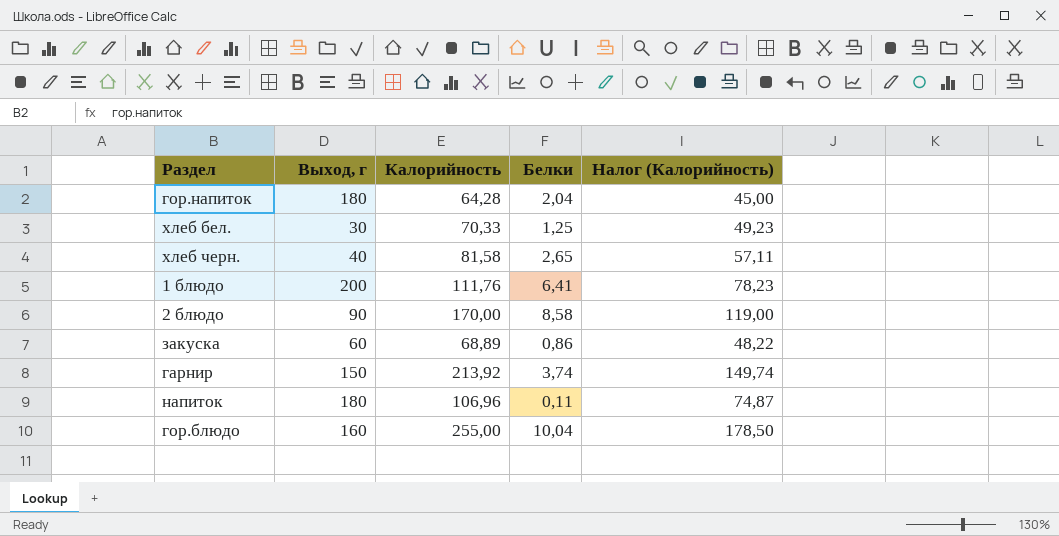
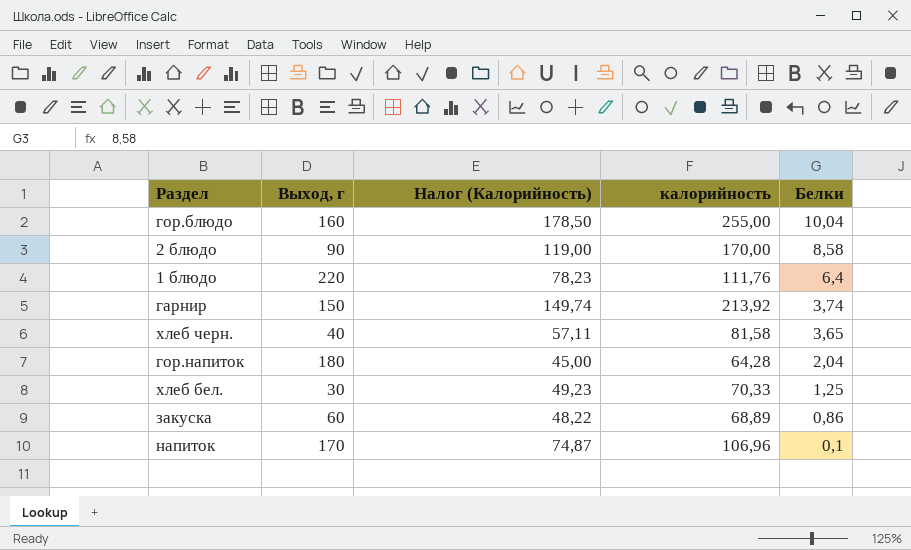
row order: none -> Белки descending
column Налог (Калорийность) | position: 5 -> 3
column name: Калорийность -> калорийность
1 блюдо | Выход, г: 200 -> 220
1 блюдо | Белки: 6,41 -> 6,4
хлеб черн. | Белки: 2,65 -> 3,65
напиток | Выход, г: 180 -> 170
напиток | Белки: 0,11 -> 0,1

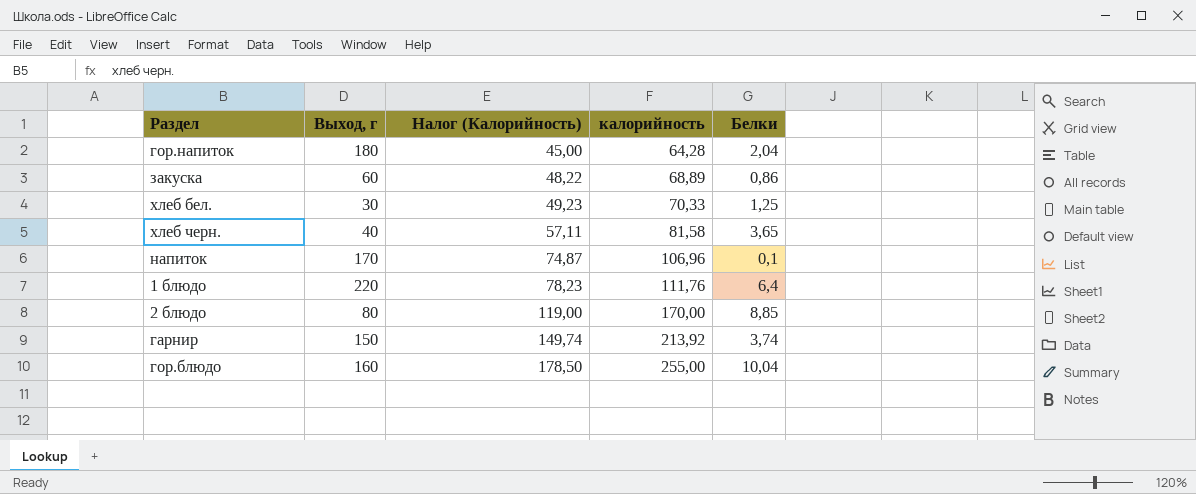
row order: Белки descending -> Налог (Калорийность) ascending
2 блюдо | Выход, г: 90 -> 80
2 блюдо | Белки: 8,58 -> 8,85

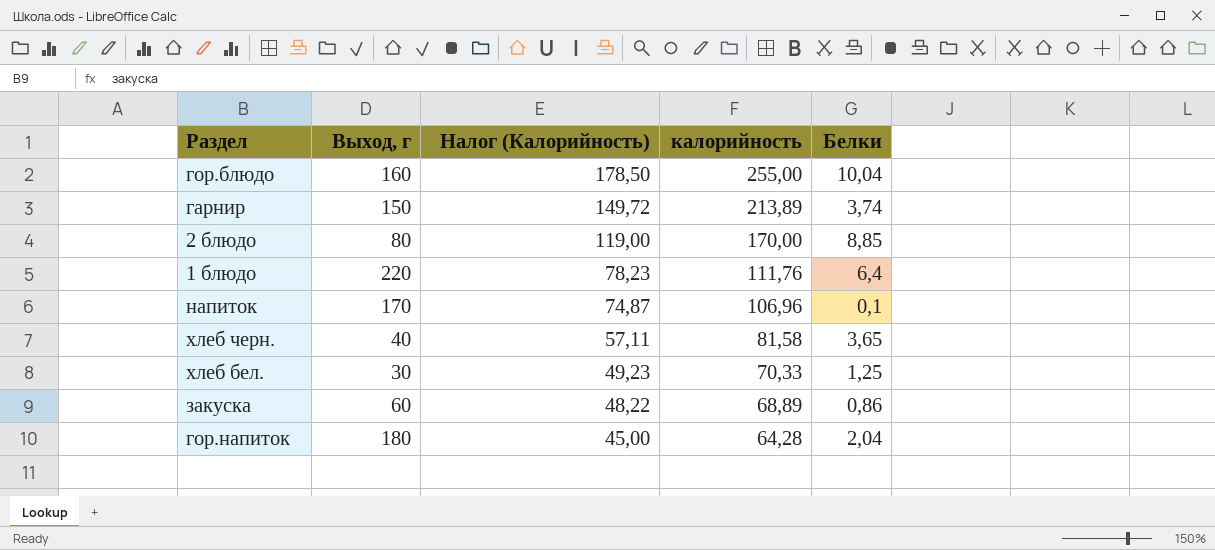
row order: Налог (Калорийность) ascending -> Налог (Калорийность) descending
гарнир | Налог (Калорийность): 149,74 -> 149,72
гарнир | калорийность: 213,92 -> 213,89

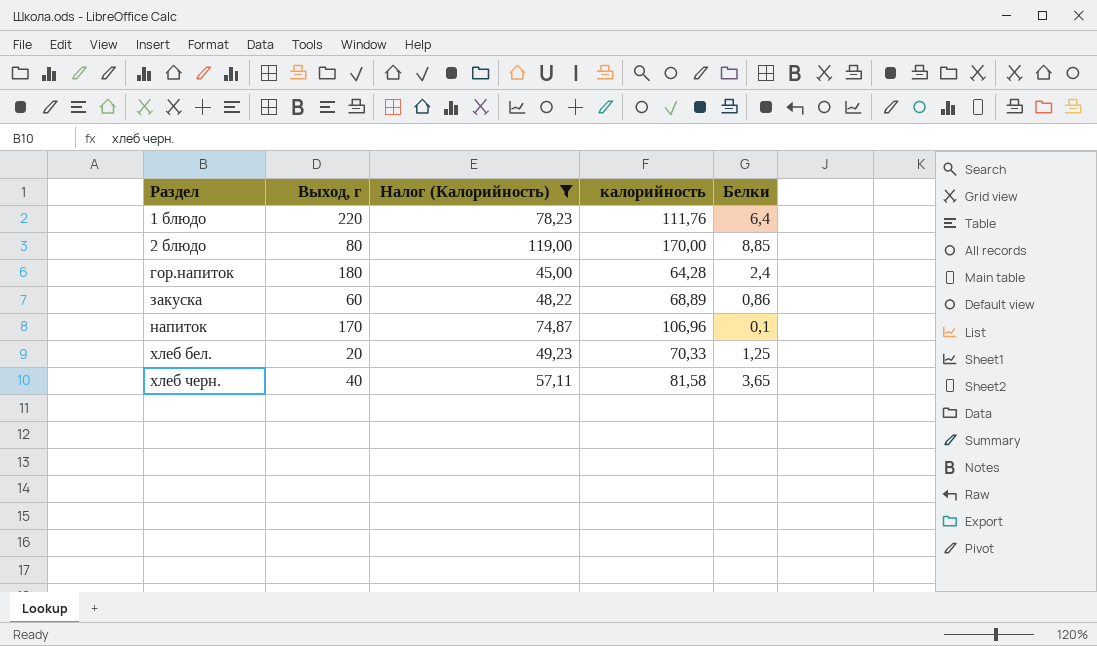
filter: none -> Налог (Калорийность) <= 119,00
row order: Налог (Калорийность) descending -> Раздел ascending
гор.напиток | Белки: 2,04 -> 2,4
хлеб бел. | Выход, г: 30 -> 20

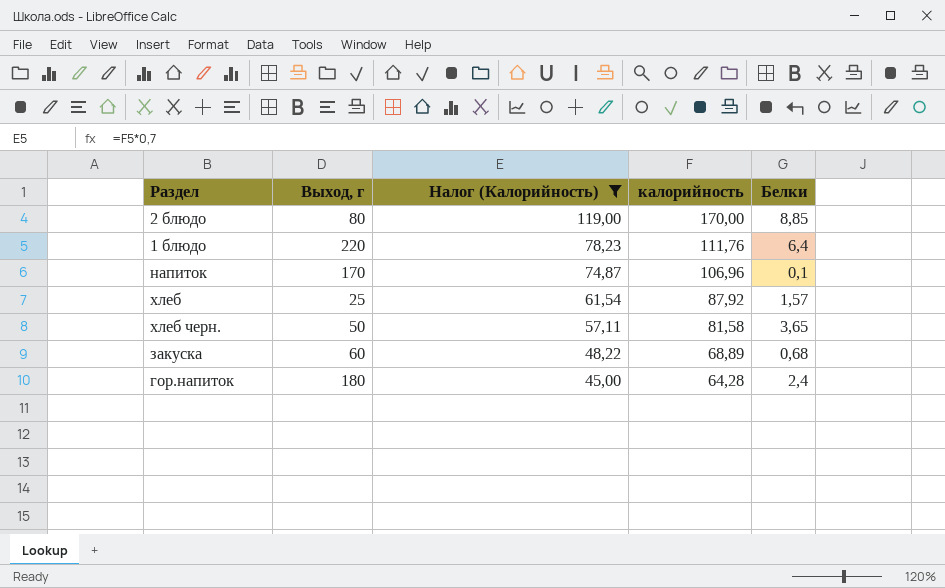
row order: Раздел ascending -> Налог (Калорийность) descending
row хлеб бел.: 20 | 49,23 | 70,33 | 1,25 -> none
row хлеб: none -> 25 | 61,54 | 87,92 | 1,57
хлеб черн. | Выход, г: 40 -> 50
закуска | Белки: 0,86 -> 0,68

